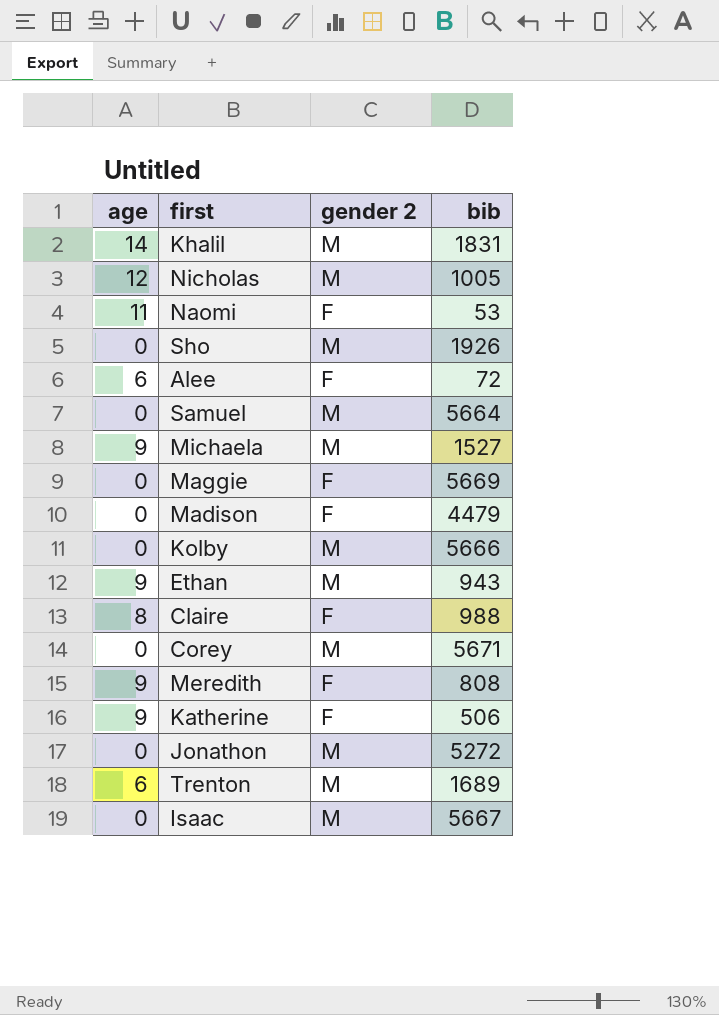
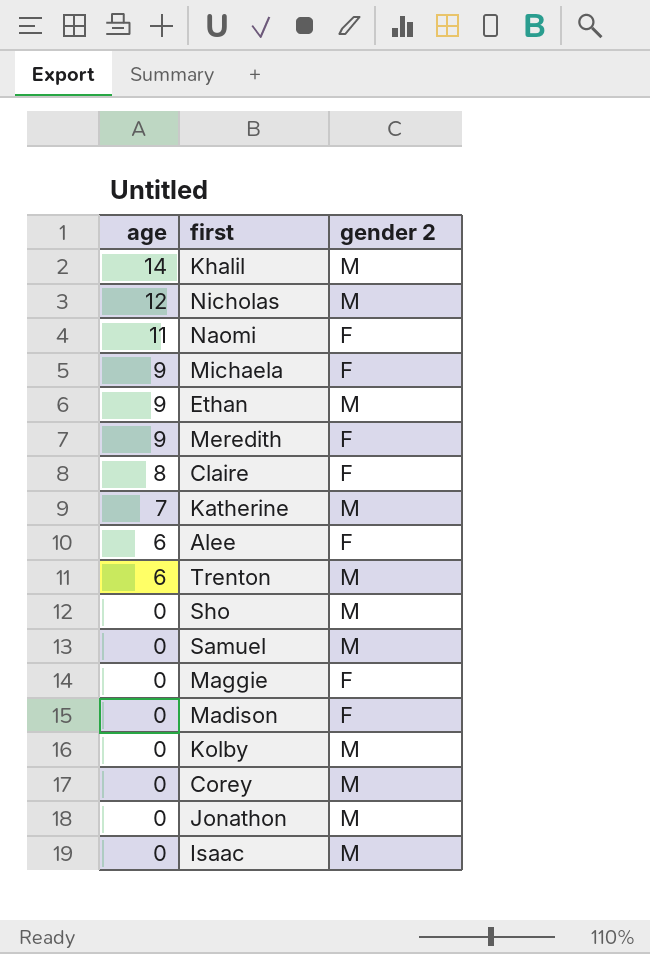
row order: none -> age descending
column bib | position: 4 -> none
Michaela | gender 2: M -> F
Katherine | age: 9 -> 7
Katherine | gender 2: F -> M

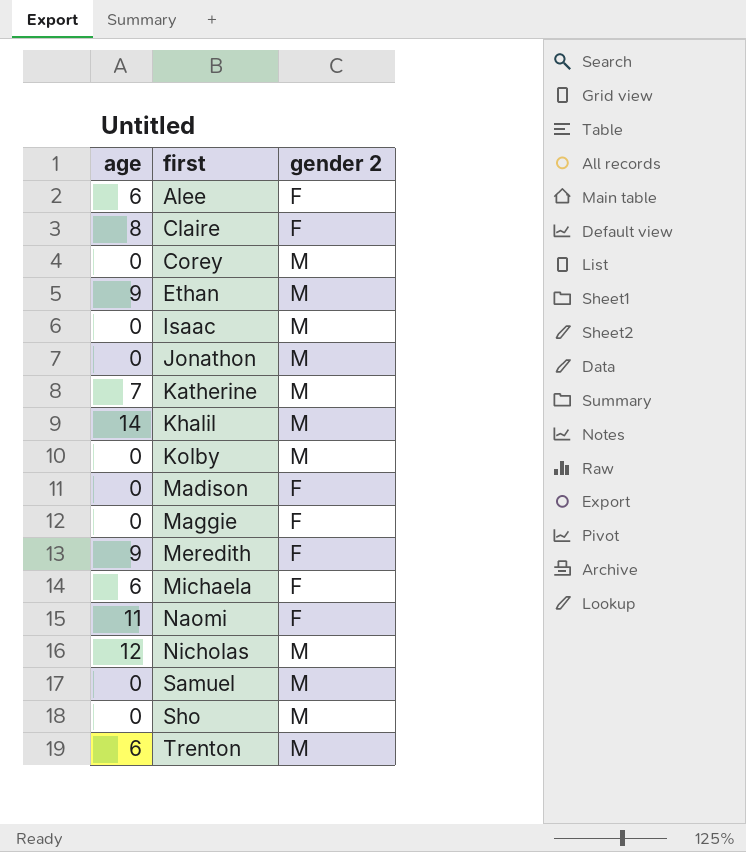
row order: age descending -> first ascending
Michaela | age: 9 -> 6

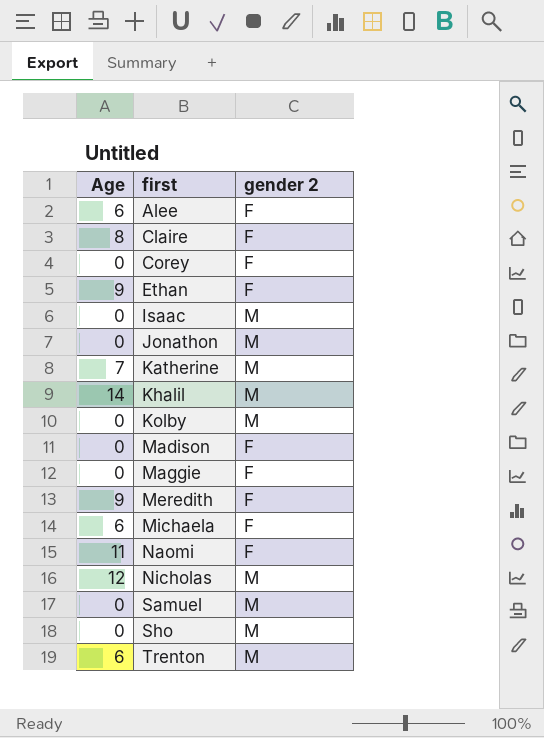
column name: age -> Age
Corey | gender 2: M -> F
Ethan | gender 2: M -> F

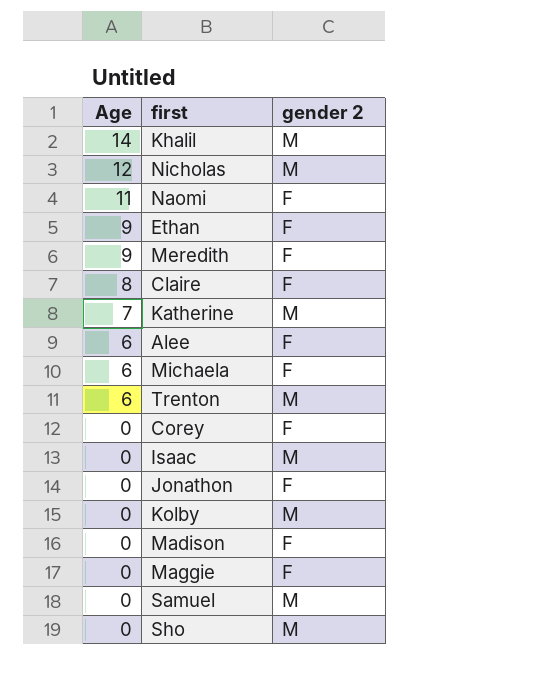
row order: first ascending -> Age descending
Jonathon | gender 2: M -> F

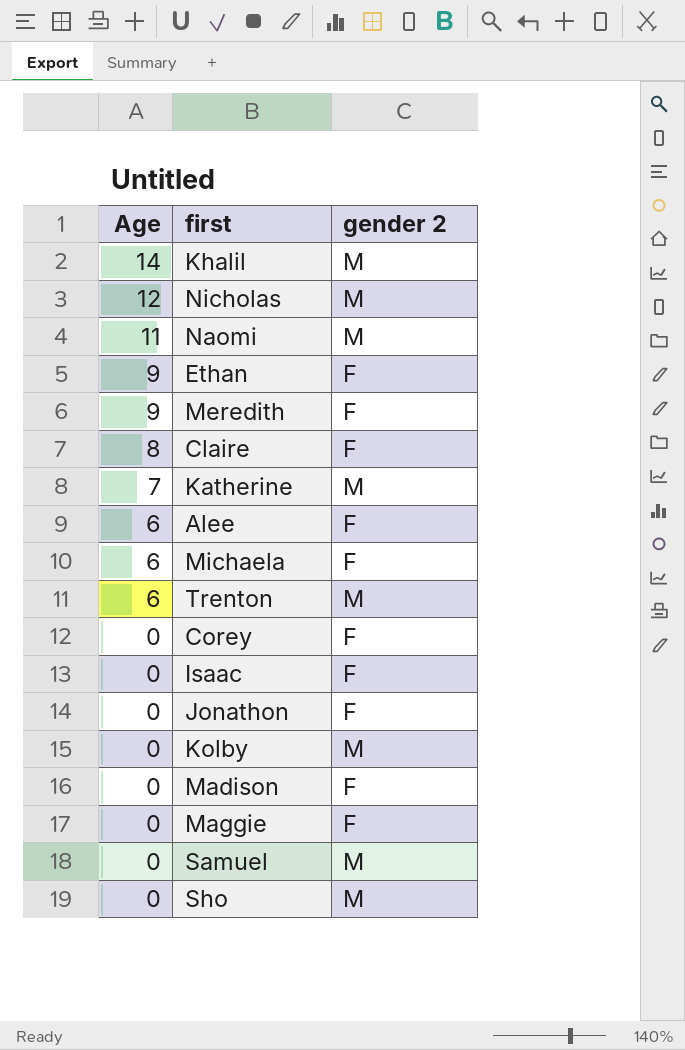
Naomi | gender 2: F -> M
Isaac | gender 2: M -> F

